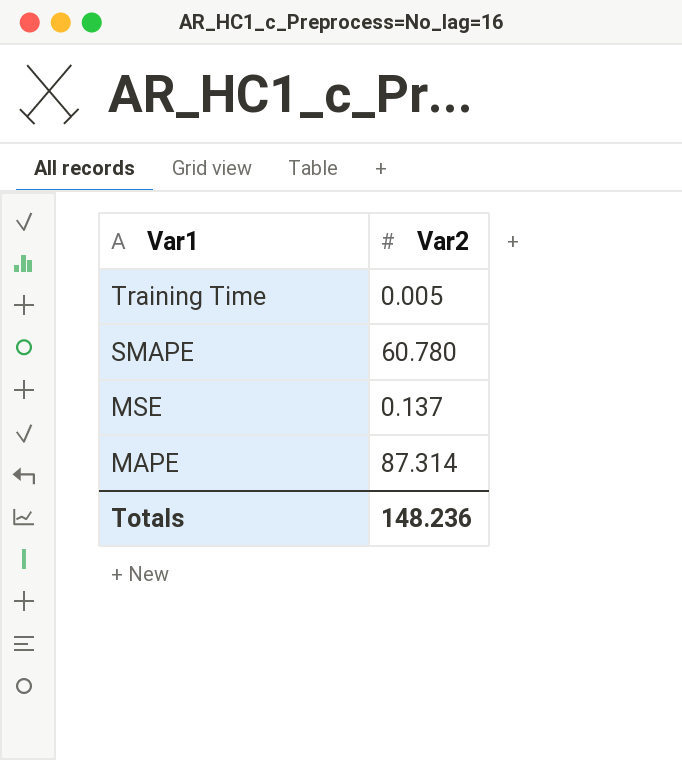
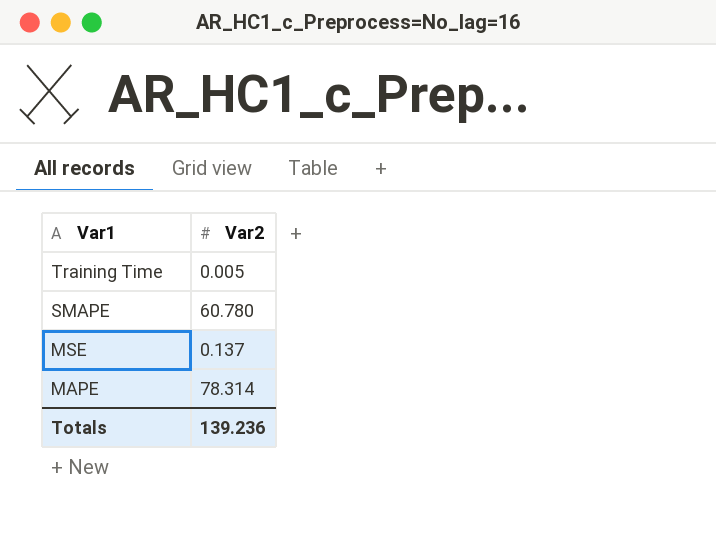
MAPE | Var2: 87.314 -> 78.314
Totals | Var2: 148.236 -> 139.236

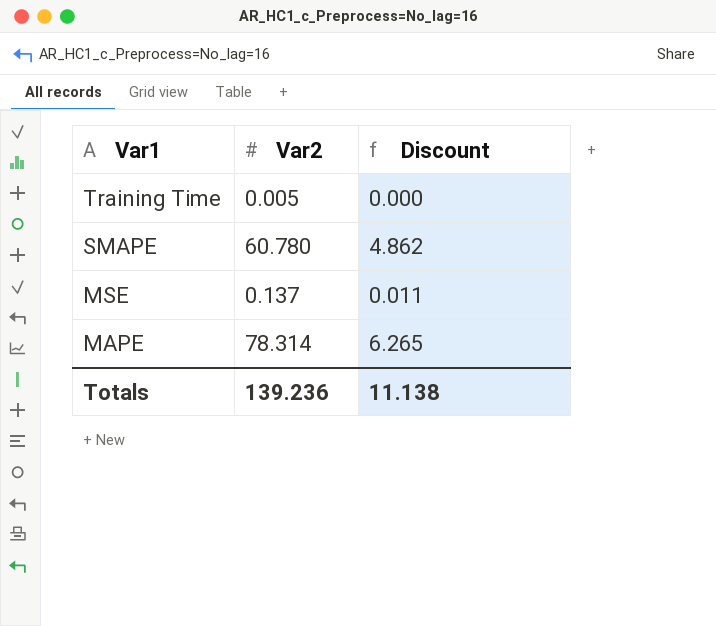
column Discount | formula: none -> [Var2] * 0.08

